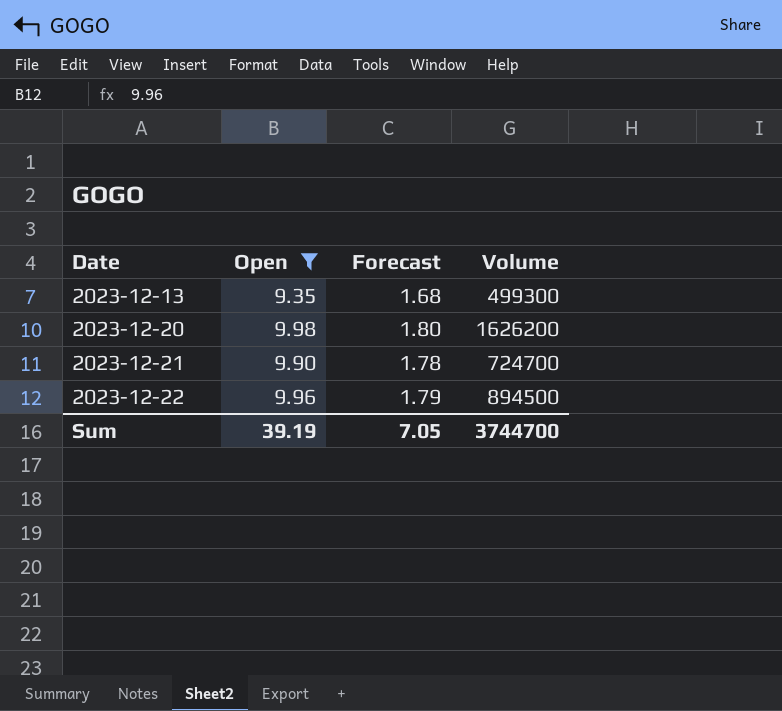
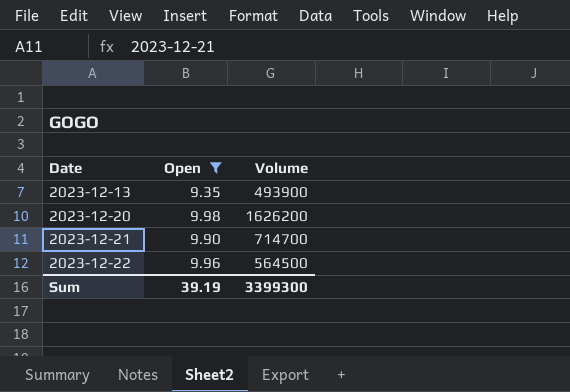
column Forecast | formula: [Open] * 0.18 -> none
2023-12-13 | Volume: 499300 -> 493900
2023-12-21 | Volume: 724700 -> 714700
2023-12-22 | Volume: 894500 -> 564500
Sum | Volume: 3744700 -> 3399300

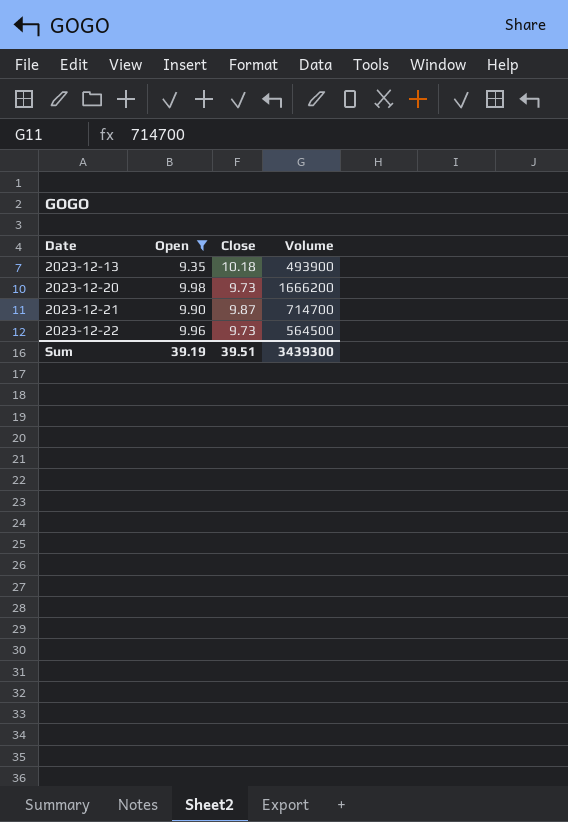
column Close | position: none -> 3
2023-12-20 | Volume: 1626200 -> 1666200
Sum | Volume: 3399300 -> 3439300

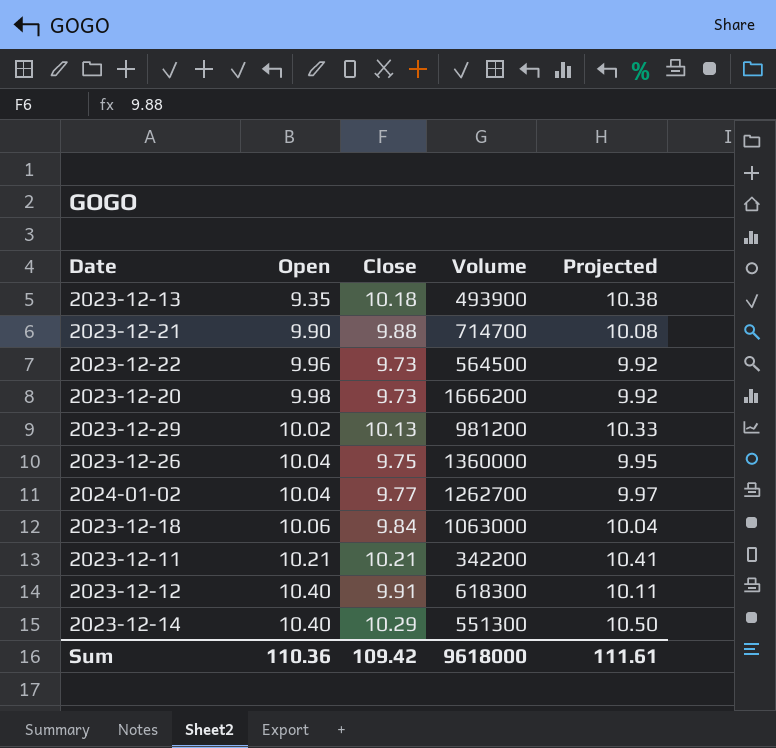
filter: Open <= 9.98 -> none
row order: Date ascending -> Open ascending
column Projected | formula: none -> [Close] * 1.02
2023-12-21 | Close: 9.87 -> 9.88
Sum | Open: 39.19 -> 110.36
Sum | Close: 39.51 -> 109.42
Sum | Volume: 3439300 -> 9618000

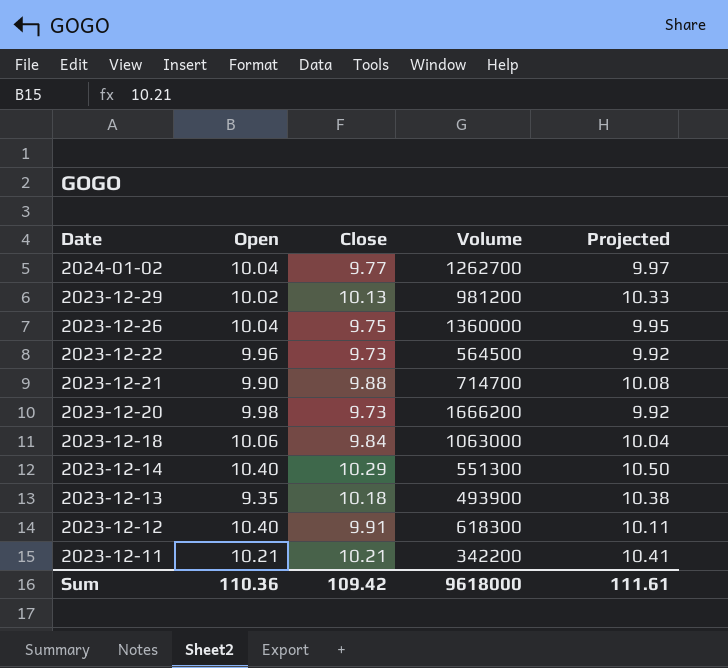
row order: Open ascending -> Date descending

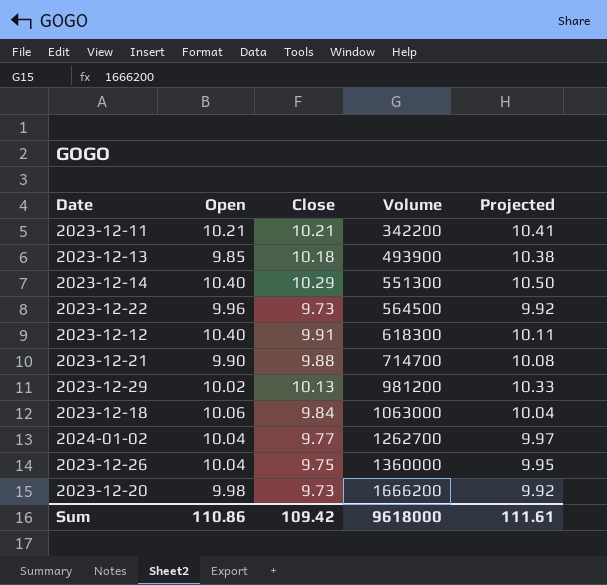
row order: Date descending -> Volume ascending
2023-12-13 | Open: 9.35 -> 9.85
Sum | Open: 110.36 -> 110.86

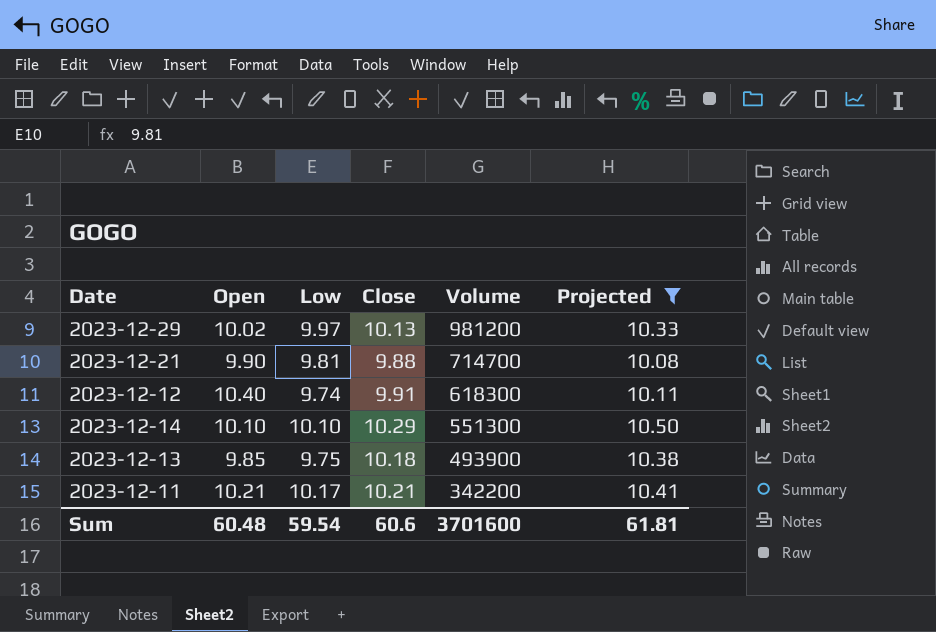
filter: none -> Projected >= 10.08
row order: Volume ascending -> Volume descending
column Low | position: none -> 3
2023-12-14 | Open: 10.40 -> 10.10
Sum | Open: 110.86 -> 60.48
Sum | Close: 109.42 -> 60.6
Sum | Volume: 9618000 -> 3701600
Sum | Projected: 111.61 -> 61.81

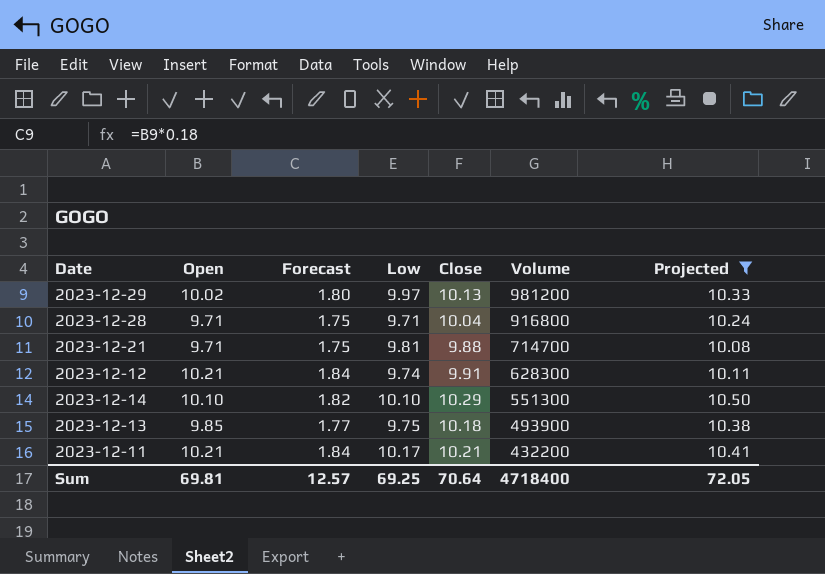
column Forecast | formula: none -> [Open] * 0.18
row 2023-12-28: none -> 9.71 | 1.75 | 9.71 | 10.04 | 916800 | 10.24
2023-12-21 | Open: 9.90 -> 9.71
2023-12-12 | Open: 10.40 -> 10.21
2023-12-12 | Volume: 618300 -> 628300
2023-12-11 | Volume: 342200 -> 432200
Sum | Open: 60.48 -> 69.81
Sum | Low: 59.54 -> 69.25
Sum | Close: 60.6 -> 70.64
Sum | Volume: 3701600 -> 4718400
Sum | Projected: 61.81 -> 72.05

